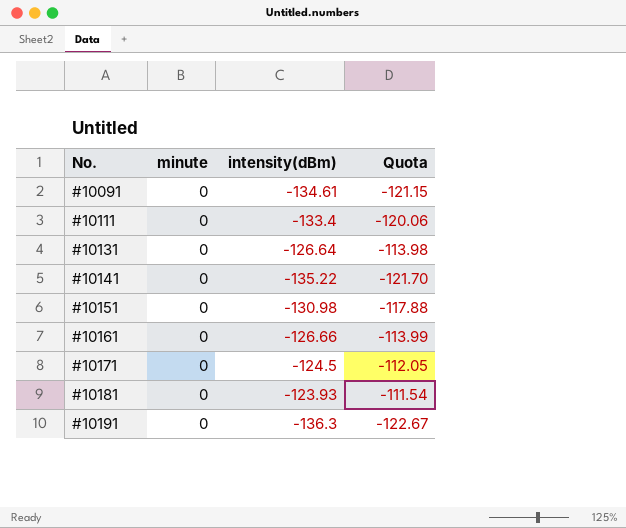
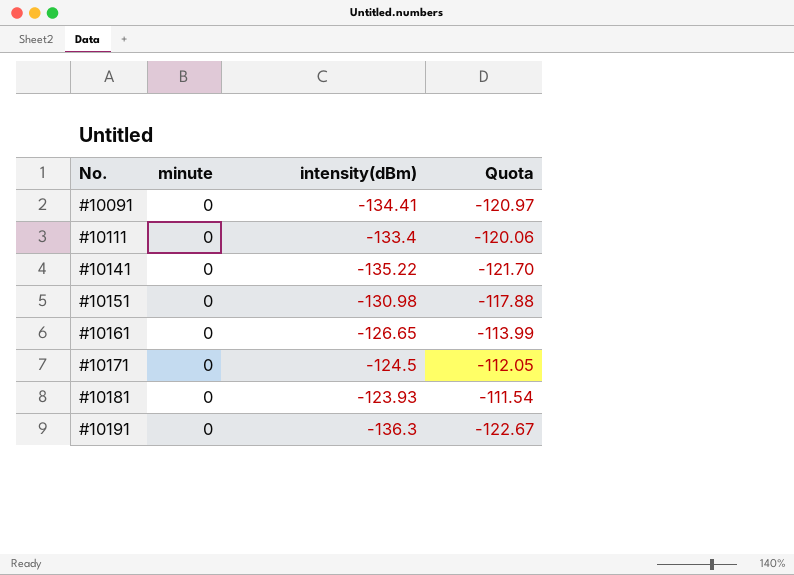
row #10131: 0 | -126.64 | -113.98 -> none
#10091 | intensity(dBm): -134.61 -> -134.41
#10091 | Quota: -121.15 -> -120.97
#10161 | intensity(dBm): -126.66 -> -126.65

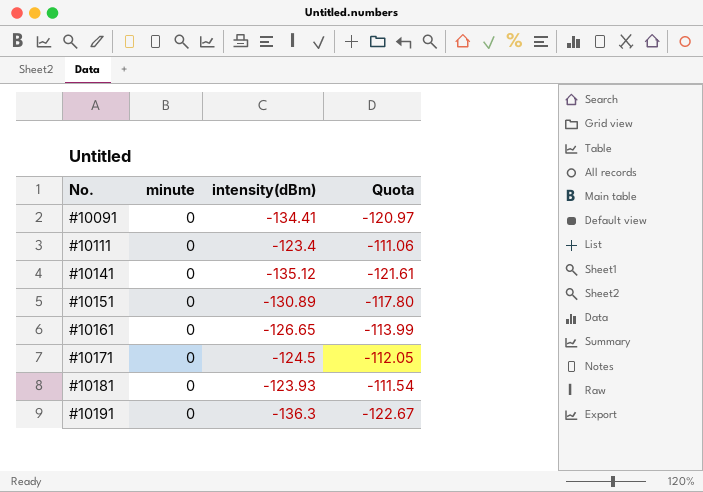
#10111 | intensity(dBm): -133.4 -> -123.4
#10111 | Quota: -120.06 -> -111.06
#10141 | intensity(dBm): -135.22 -> -135.12
#10141 | Quota: -121.70 -> -121.61
#10151 | intensity(dBm): -130.98 -> -130.89
#10151 | Quota: -117.88 -> -117.80

